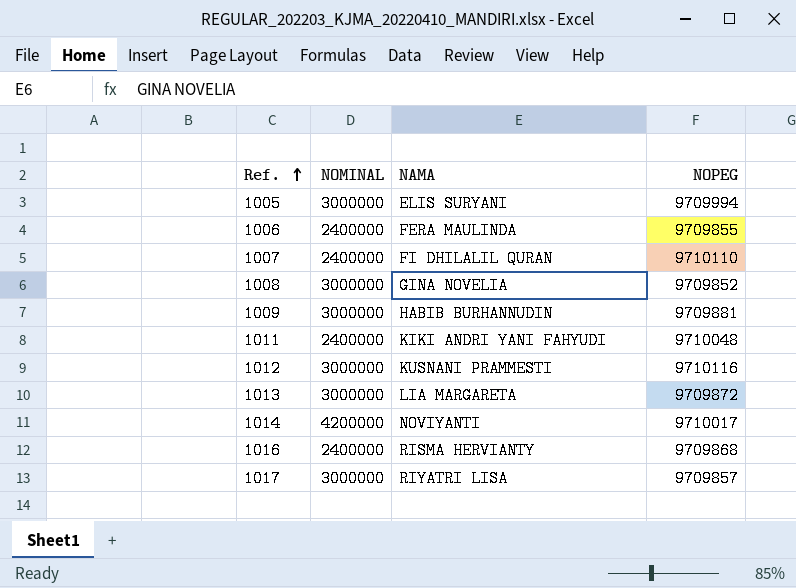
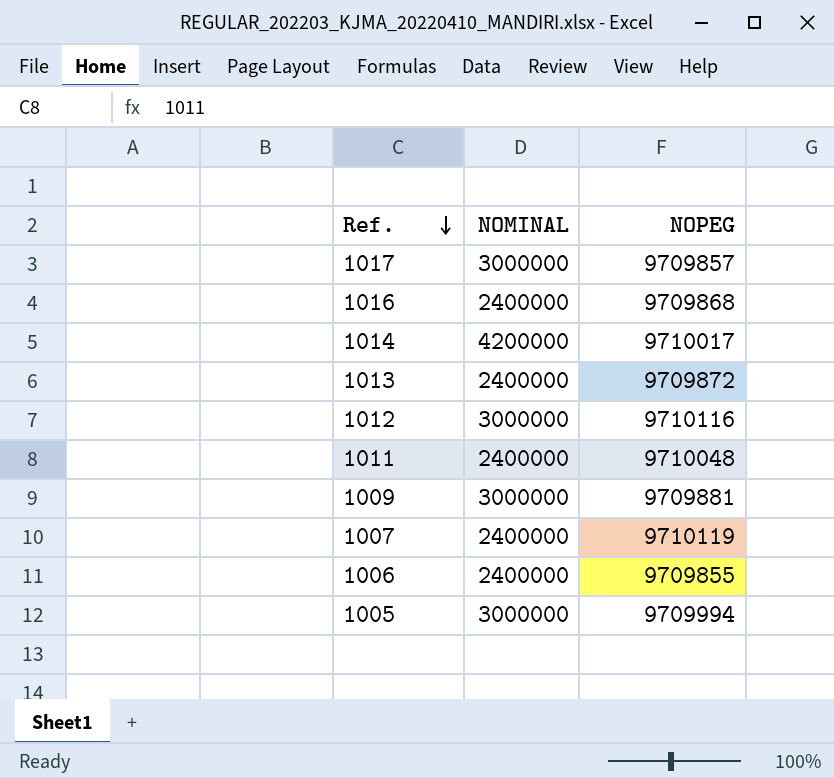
row order: Ref. ascending -> Ref. descending
column NAMA | position: 3 -> none
row 1008: 3000000 | GINA NOVELIA | 9709852 -> none
1013 | NOMINAL: 3000000 -> 2400000
1007 | NOPEG: 9710110 -> 9710119

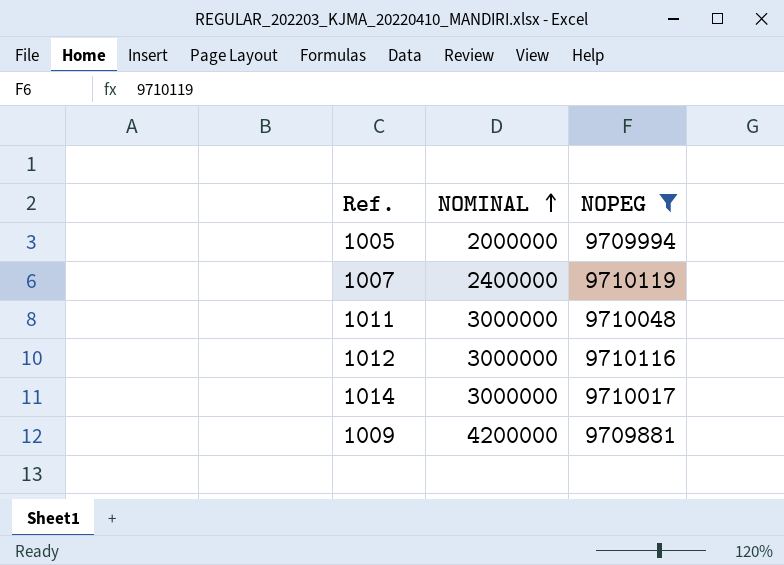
filter: none -> NOPEG >= 9709881
row order: Ref. descending -> NOMINAL ascending
1005 | NOMINAL: 3000000 -> 2000000
1011 | NOMINAL: 2400000 -> 3000000
1014 | NOMINAL: 4200000 -> 3000000
1009 | NOMINAL: 3000000 -> 4200000

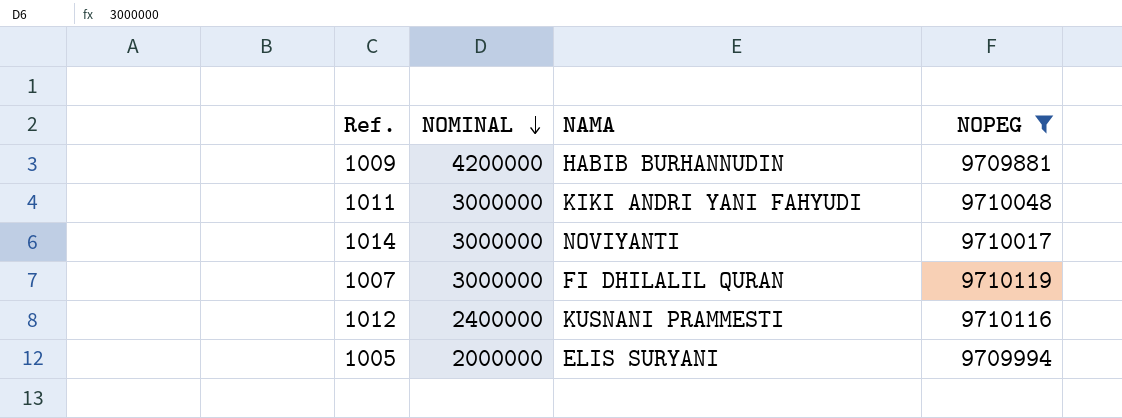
row order: NOMINAL ascending -> NOMINAL descending
column NAMA | position: none -> 3
1007 | NOMINAL: 2400000 -> 3000000
1012 | NOMINAL: 3000000 -> 2400000

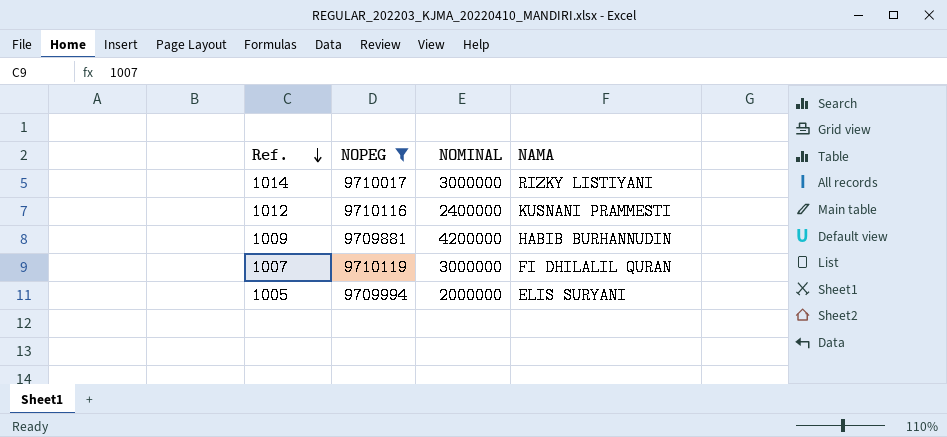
row order: NOMINAL descending -> Ref. descending
column NOPEG | position: 4 -> 2
row 1011: 3000000 | KIKI ANDRI YANI FAHYUDI | 9710048 -> none
1014 | NAMA: NOVIYANTI -> RIZKY LISTIYANI

